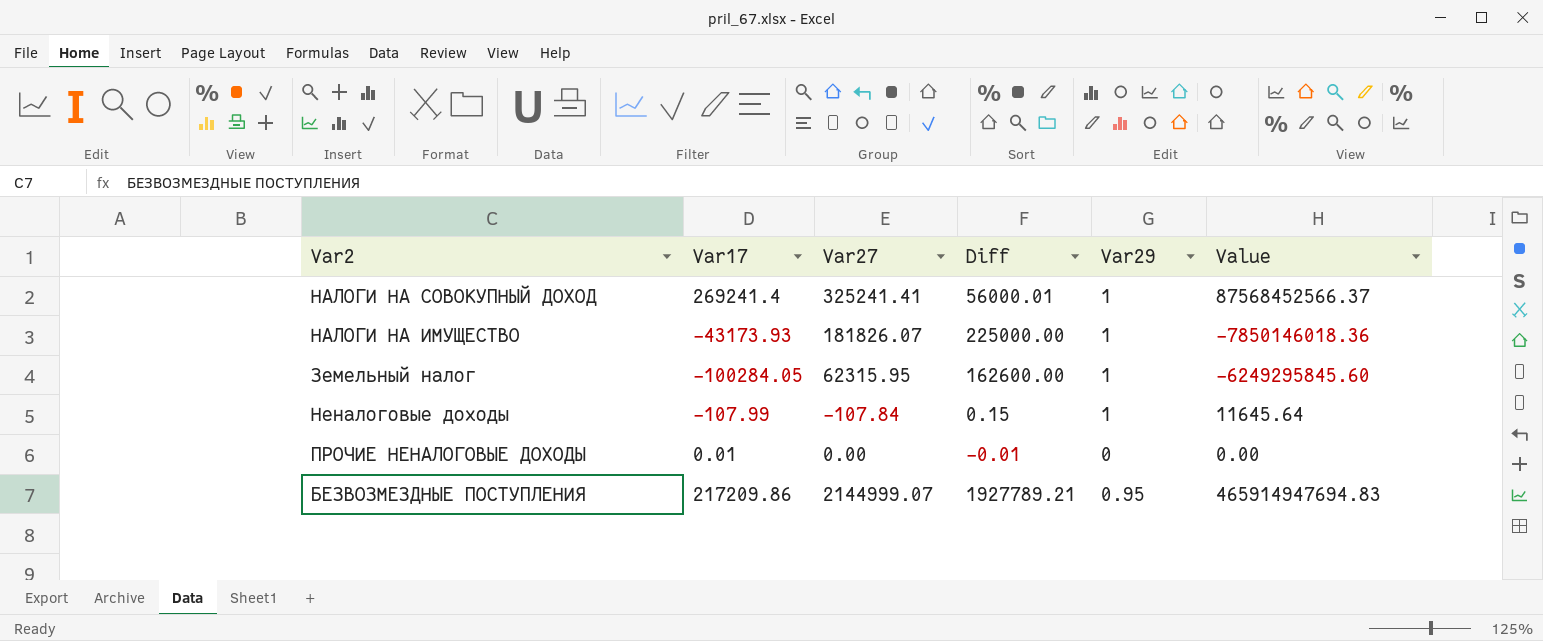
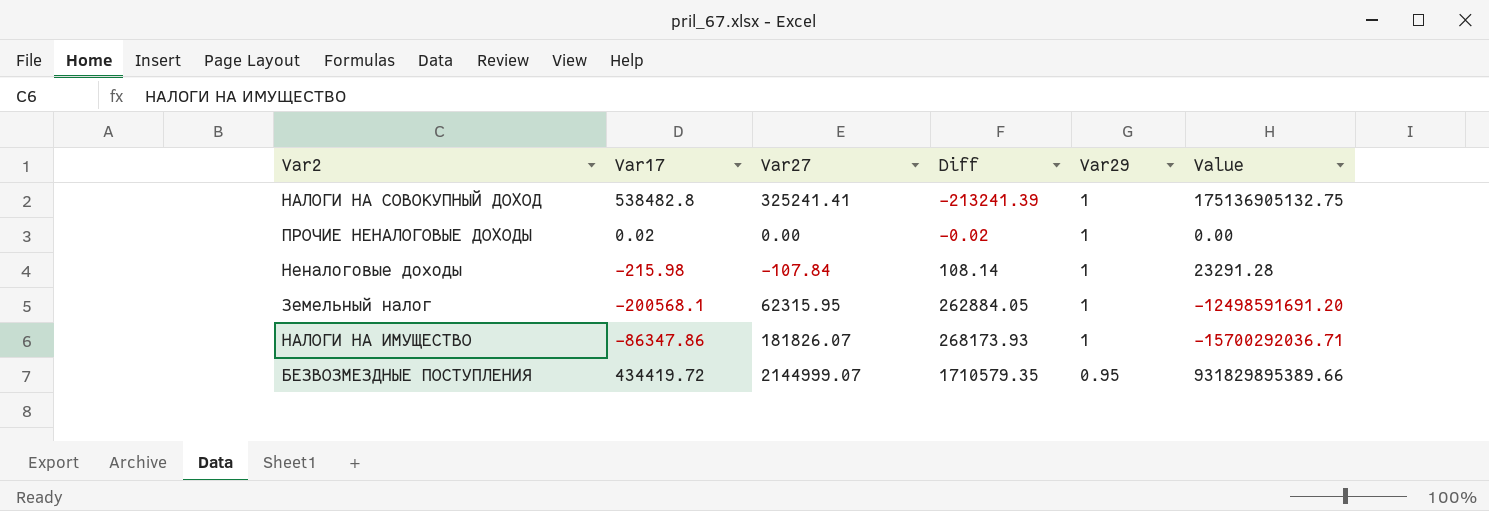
row order: none -> Diff ascending
НАЛОГИ НА СОВОКУПНЫЙ ДОХОД | Var17: 269241.4 -> 538482.8
НАЛОГИ НА СОВОКУПНЫЙ ДОХОД | Diff: 56000.01 -> -213241.39
НАЛОГИ НА СОВОКУПНЫЙ ДОХОД | Value: 87568452566.37 -> 175136905132.75
ПРОЧИЕ НЕНАЛОГОВЫЕ ДОХОДЫ | Var17: 0.01 -> 0.02
ПРОЧИЕ НЕНАЛОГОВЫЕ ДОХОДЫ | Diff: -0.01 -> -0.02
ПРОЧИЕ НЕНАЛОГОВЫЕ ДОХОДЫ | Var29: 0 -> 1
Неналоговые доходы | Var17: -107.99 -> -215.98
Неналоговые доходы | Diff: 0.15 -> 108.14
Неналоговые доходы | Value: 11645.64 -> 23291.28
Земельный налог | Var17: -100284.05 -> -200568.1
Земельный налог | Diff: 162600.00 -> 262884.05
Земельный налог | Value: -6249295845.60 -> -12498591691.20
НАЛОГИ НА ИМУЩЕСТВО | Var17: -43173.93 -> -86347.86
НАЛОГИ НА ИМУЩЕСТВО | Diff: 225000.00 -> 268173.93
НАЛОГИ НА ИМУЩЕСТВО | Value: -7850146018.36 -> -15700292036.71
БЕЗВОЗМЕЗДНЫЕ ПОСТУПЛЕНИЯ | Var17: 217209.86 -> 434419.72
БЕЗВОЗМЕЗДНЫЕ ПОСТУПЛЕНИЯ | Diff: 1927789.21 -> 1710579.35
БЕЗВОЗМЕЗДНЫЕ ПОСТУПЛЕНИЯ | Value: 465914947694.83 -> 931829895389.66

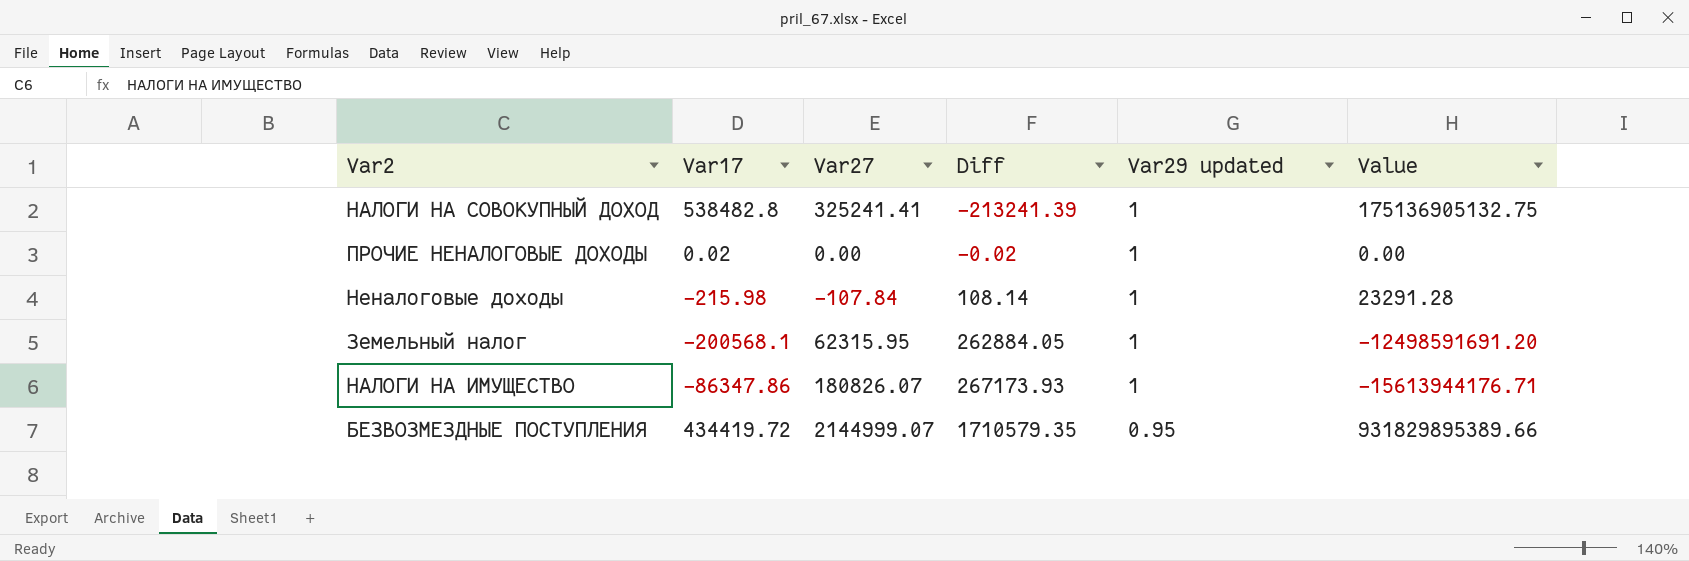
column name: Var29 -> Var29 updated
НАЛОГИ НА ИМУЩЕСТВО | Var27: 181826.07 -> 180826.07
НАЛОГИ НА ИМУЩЕСТВО | Diff: 268173.93 -> 267173.93
НАЛОГИ НА ИМУЩЕСТВО | Value: -15700292036.71 -> -15613944176.71

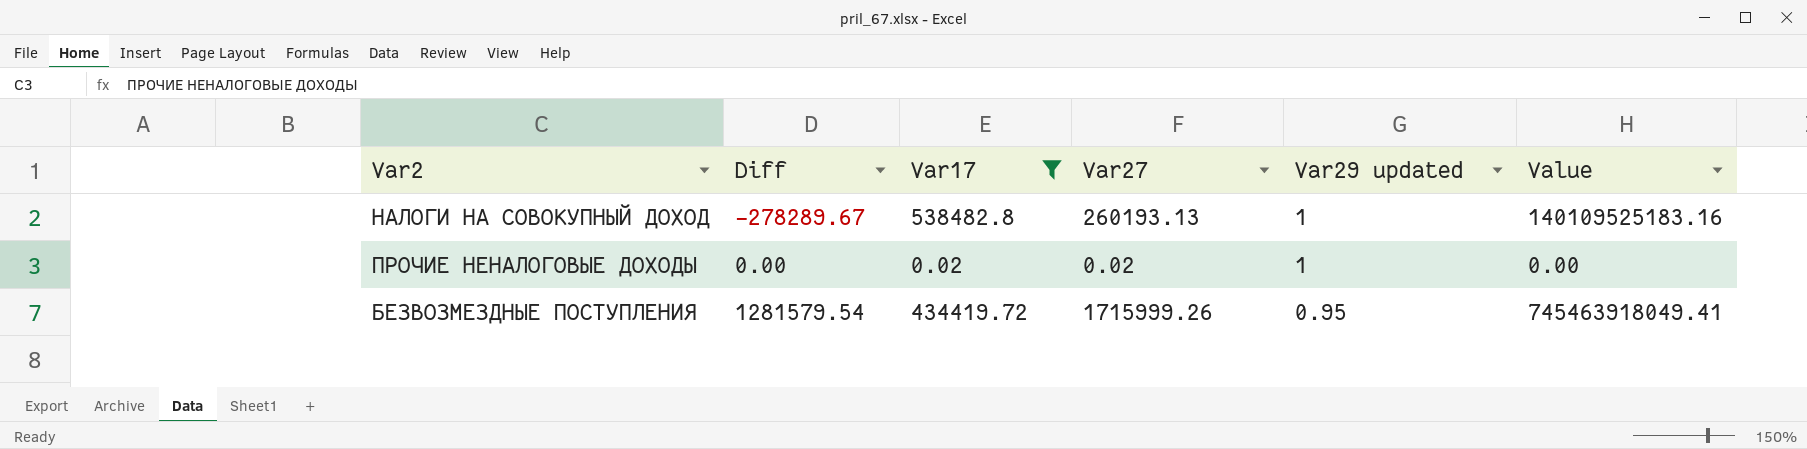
filter: none -> Var17 >= 0.02
column Diff | position: 4 -> 2
НАЛОГИ НА СОВОКУПНЫЙ ДОХОД | Diff: -213241.39 -> -278289.67
НАЛОГИ НА СОВОКУПНЫЙ ДОХОД | Var27: 325241.41 -> 260193.13
НАЛОГИ НА СОВОКУПНЫЙ ДОХОД | Value: 175136905132.75 -> 140109525183.16
ПРОЧИЕ НЕНАЛОГОВЫЕ ДОХОДЫ | Diff: -0.02 -> 0.00
ПРОЧИЕ НЕНАЛОГОВЫЕ ДОХОДЫ | Var27: 0.00 -> 0.02
БЕЗВОЗМЕЗДНЫЕ ПОСТУПЛЕНИЯ | Diff: 1710579.35 -> 1281579.54
БЕЗВОЗМЕЗДНЫЕ ПОСТУПЛЕНИЯ | Var27: 2144999.07 -> 1715999.26
БЕЗВОЗМЕЗДНЫЕ ПОСТУПЛЕНИЯ | Value: 931829895389.66 -> 745463918049.41

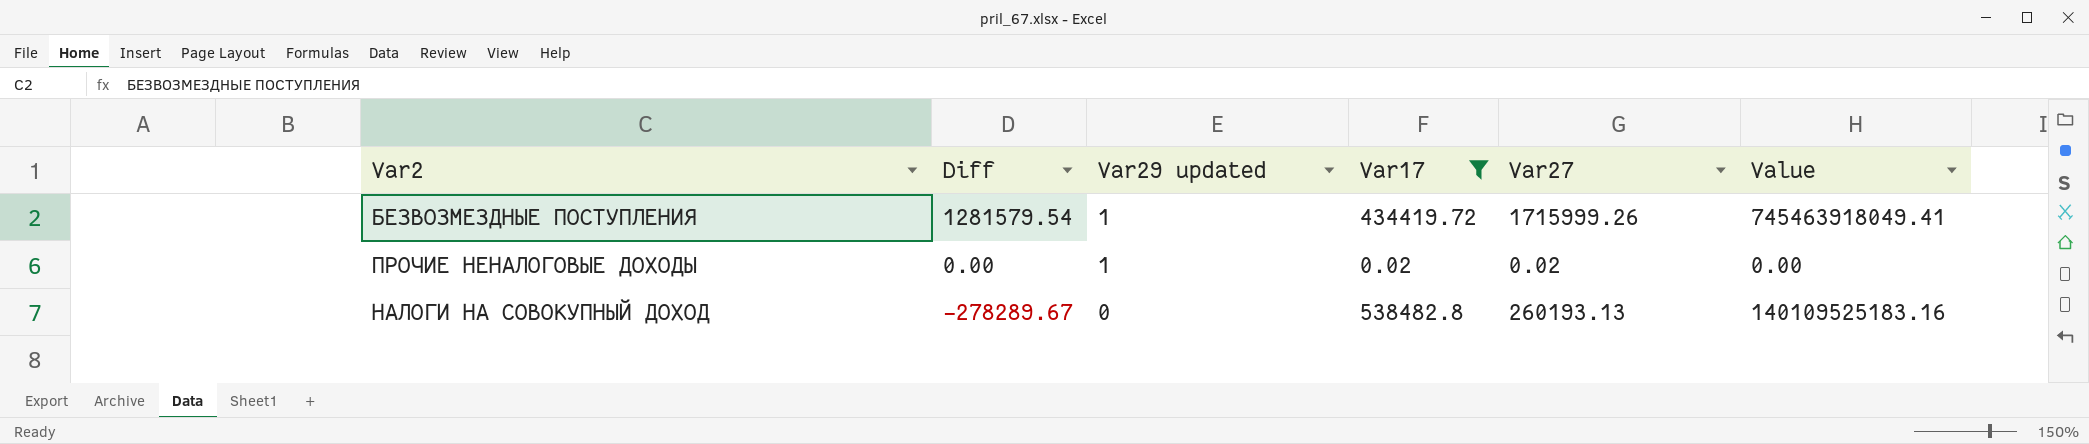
row order: Diff ascending -> Diff descending
column Var29 updated | position: 5 -> 3
БЕЗВОЗМЕЗДНЫЕ ПОСТУПЛЕНИЯ | Var29 updated: 0.95 -> 1
НАЛОГИ НА СОВОКУПНЫЙ ДОХОД | Var29 updated: 1 -> 0

